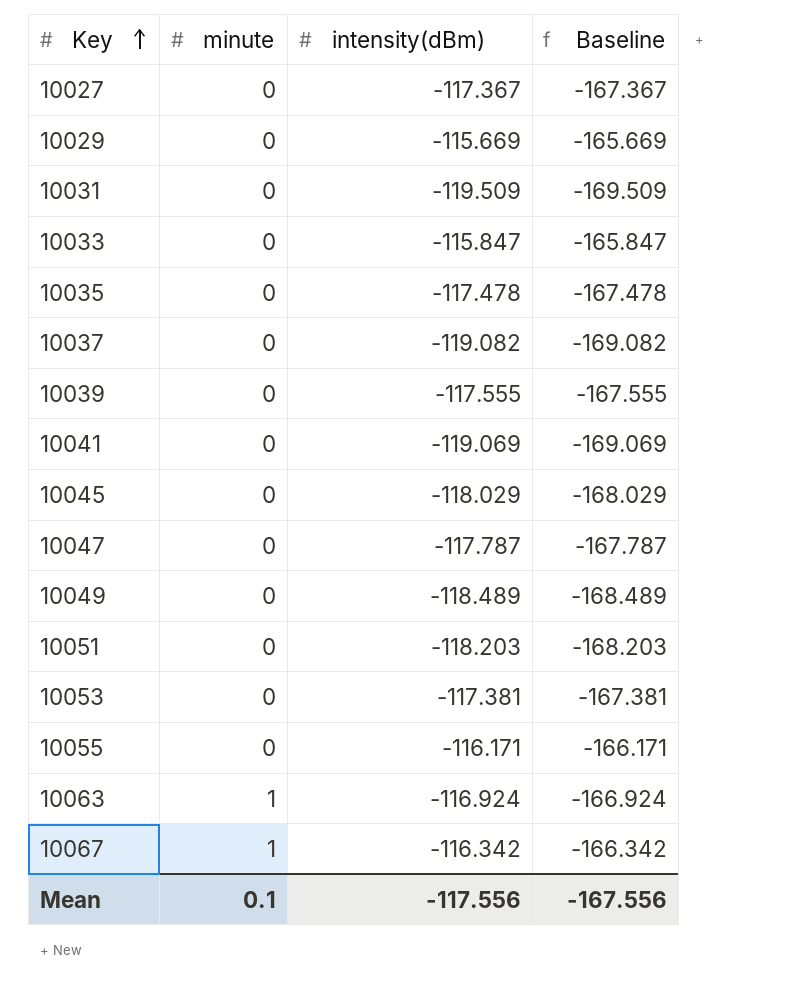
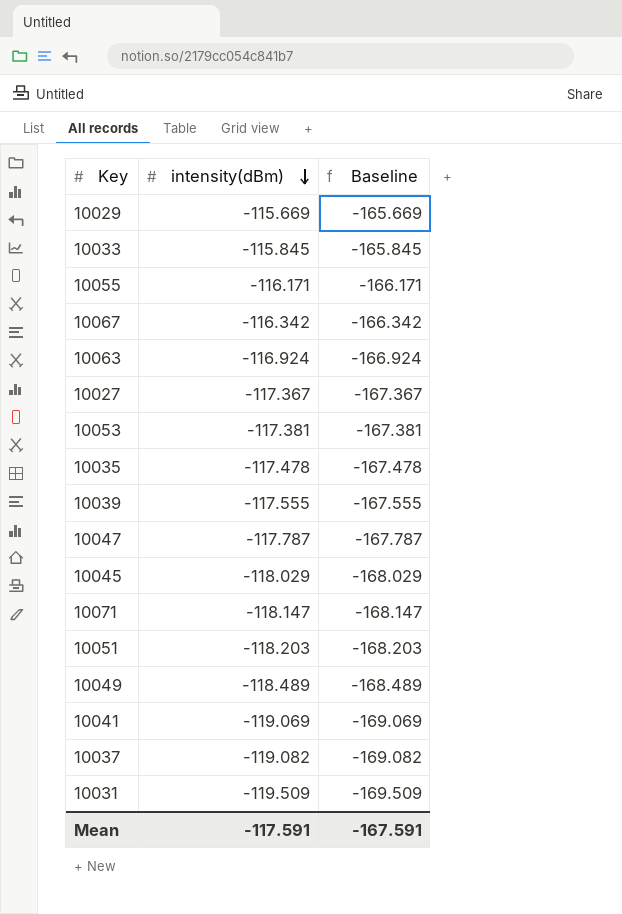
row order: Key ascending -> intensity(dBm) descending
column minute | position: 2 -> none
10033 | intensity(dBm): -115.847 -> -115.845
10033 | Baseline: -165.847 -> -165.845
row 10071: none -> -118.147 | -168.147
Mean | intensity(dBm): -117.556 -> -117.591
Mean | Baseline: -167.556 -> -167.591

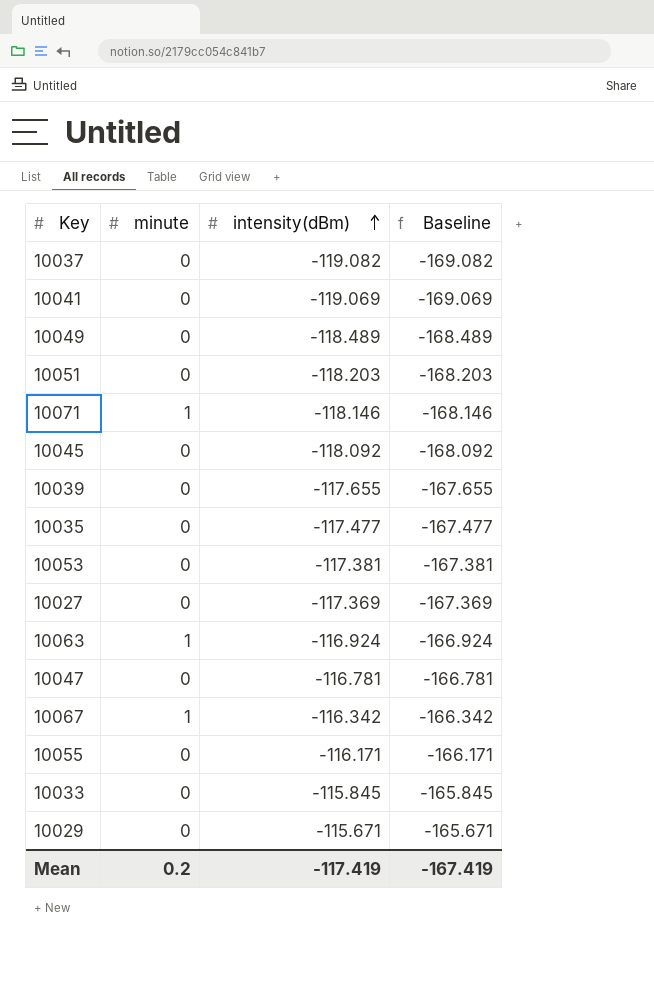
row order: intensity(dBm) descending -> intensity(dBm) ascending
column minute | position: none -> 2
row 10031: -119.509 | -169.509 -> none
10071 | intensity(dBm): -118.147 -> -118.146
10071 | Baseline: -168.147 -> -168.146
10045 | intensity(dBm): -118.029 -> -118.092
10045 | Baseline: -168.029 -> -168.092
10039 | intensity(dBm): -117.555 -> -117.655
10039 | Baseline: -167.555 -> -167.655
10035 | intensity(dBm): -117.478 -> -117.477
10035 | Baseline: -167.478 -> -167.477
10027 | intensity(dBm): -117.367 -> -117.369
10027 | Baseline: -167.367 -> -167.369
10047 | intensity(dBm): -117.787 -> -116.781
10047 | Baseline: -167.787 -> -166.781
10029 | intensity(dBm): -115.669 -> -115.671
10029 | Baseline: -165.669 -> -165.671
Mean | intensity(dBm): -117.591 -> -117.419
Mean | Baseline: -167.591 -> -167.419

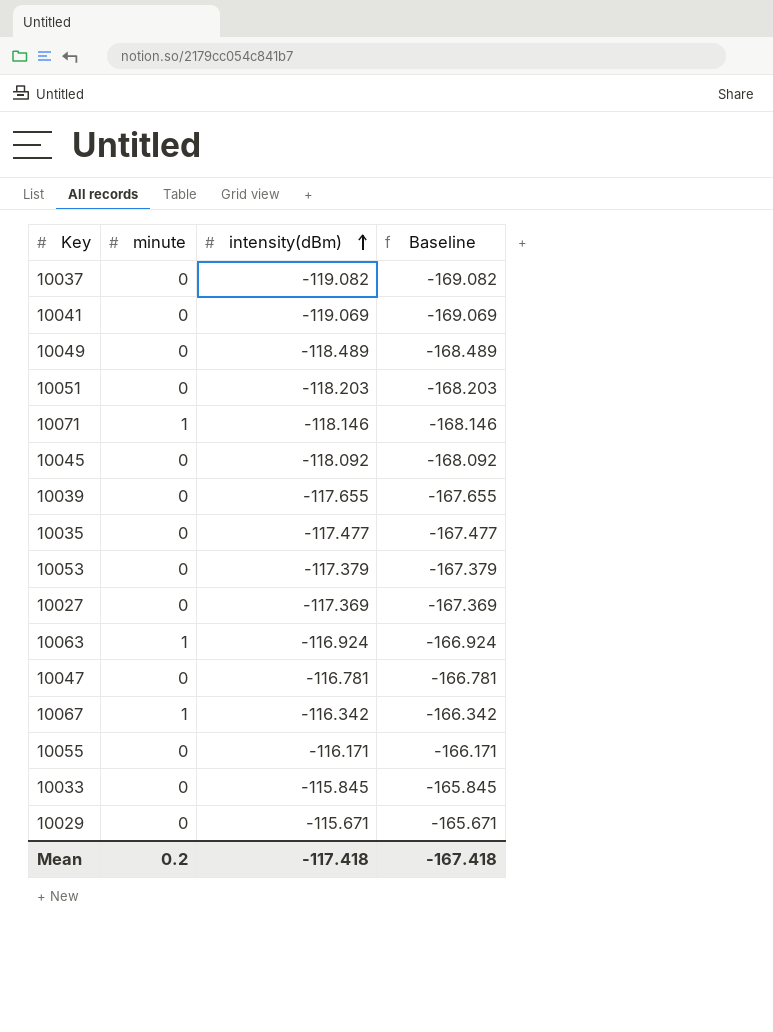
10053 | intensity(dBm): -117.381 -> -117.379
10053 | Baseline: -167.381 -> -167.379
Mean | intensity(dBm): -117.419 -> -117.418
Mean | Baseline: -167.419 -> -167.418

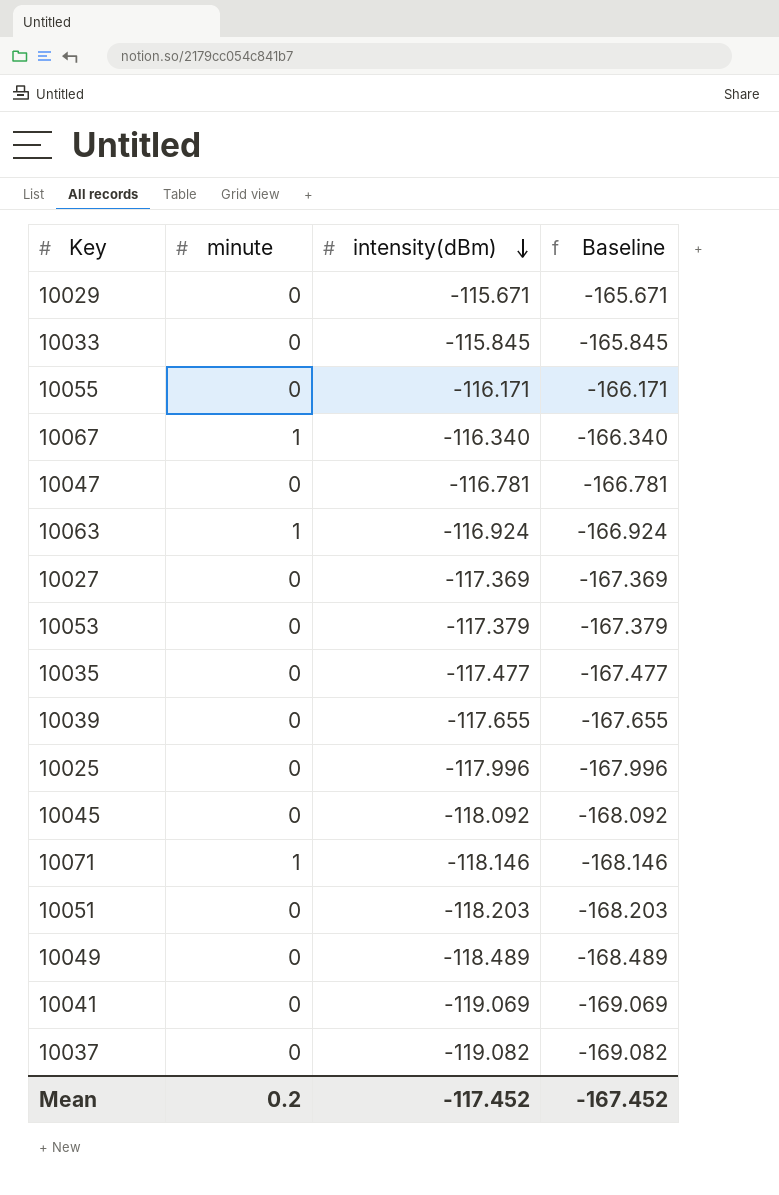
row order: intensity(dBm) ascending -> intensity(dBm) descending
10067 | intensity(dBm): -116.342 -> -116.340
10067 | Baseline: -166.342 -> -166.340
row 10025: none -> 0 | -117.996 | -167.996
Mean | intensity(dBm): -117.418 -> -117.452
Mean | Baseline: -167.418 -> -167.452

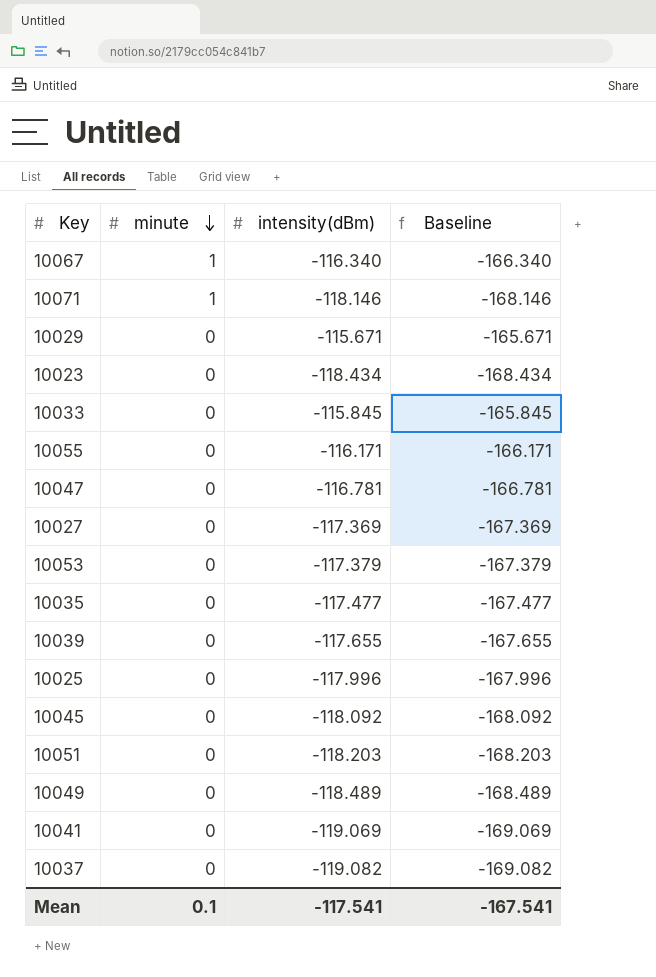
row order: intensity(dBm) descending -> minute descending
row 10063: 1 | -116.924 | -166.924 -> none
row 10023: none -> 0 | -118.434 | -168.434
Mean | minute: 0.2 -> 0.1
Mean | intensity(dBm): -117.452 -> -117.541
Mean | Baseline: -167.452 -> -167.541

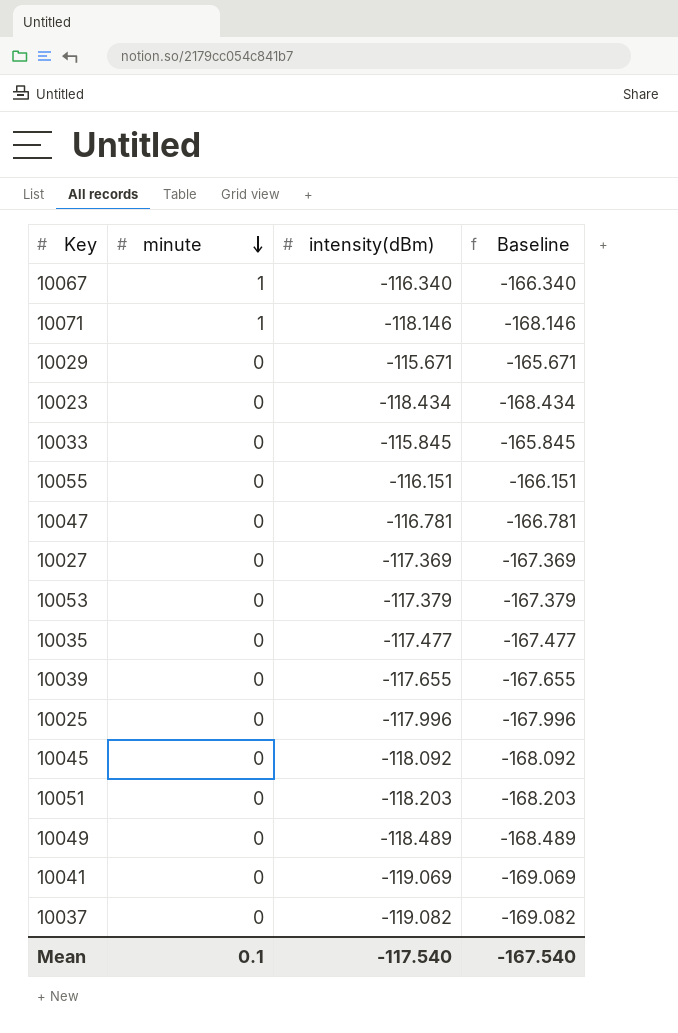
10055 | intensity(dBm): -116.171 -> -116.151
10055 | Baseline: -166.171 -> -166.151
Mean | intensity(dBm): -117.541 -> -117.540
Mean | Baseline: -167.541 -> -167.540

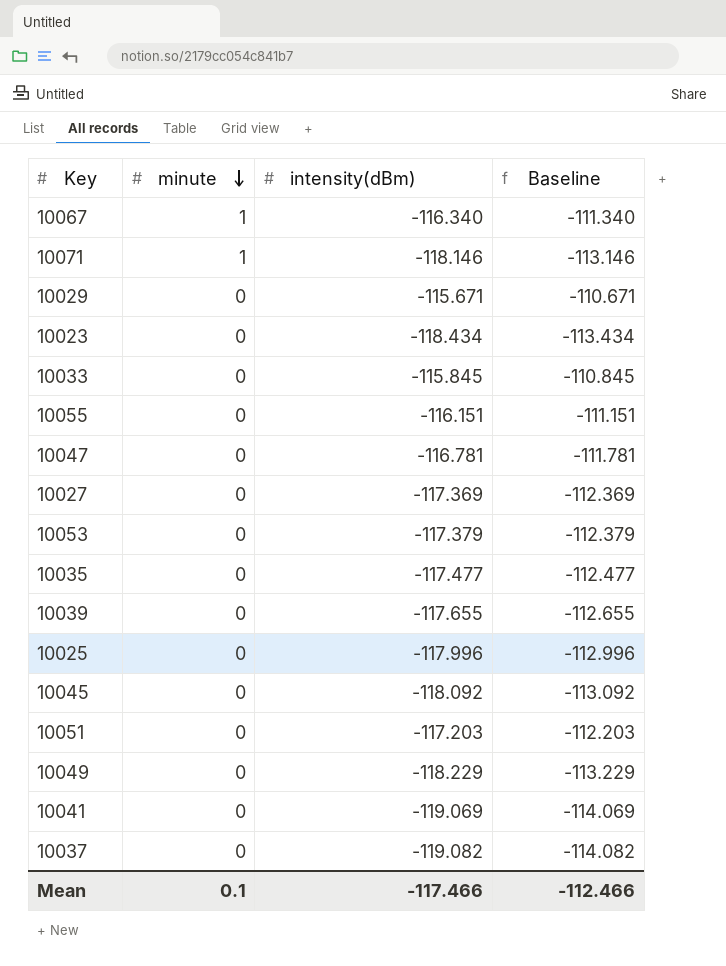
column Baseline | formula: [intensity(dBm)] - 50 -> [intensity(dBm)] + 5
10051 | intensity(dBm): -118.203 -> -117.203
10049 | intensity(dBm): -118.489 -> -118.229
Mean | intensity(dBm): -117.540 -> -117.466
Mean | Baseline: -167.540 -> -112.466

